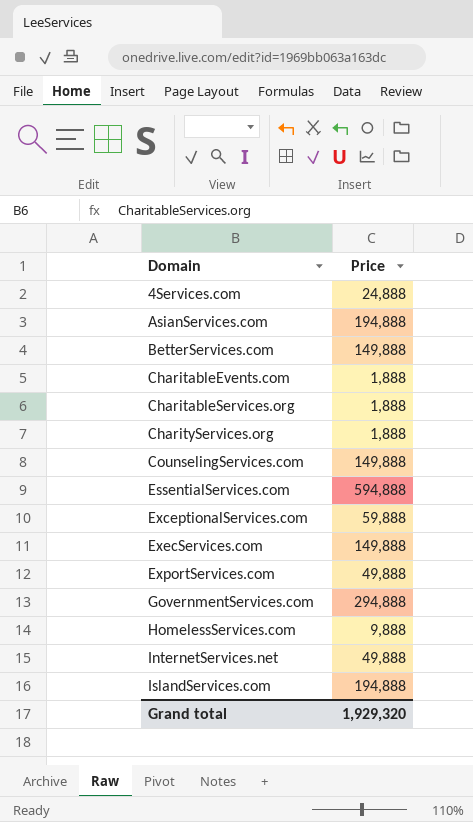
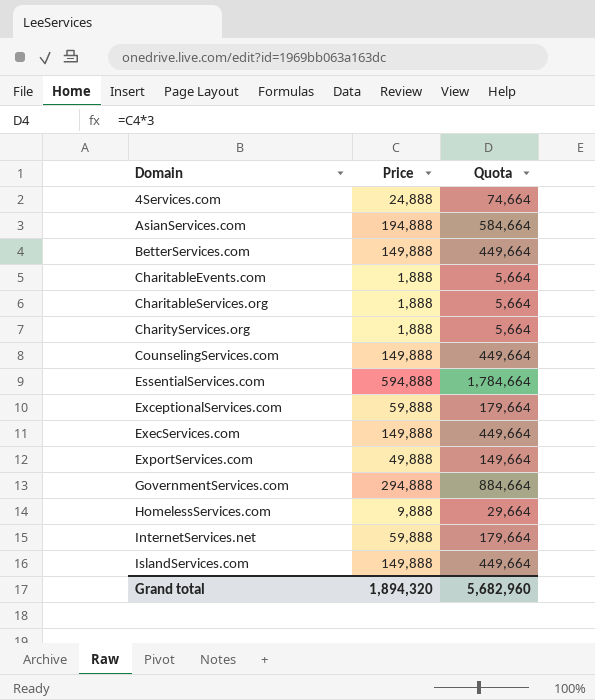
column Quota | formula: none -> [Price] * 3
InternetServices.net | Price: 49,888 -> 59,888
IslandServices.com | Price: 194,888 -> 149,888
Grand total | Price: 1,929,320 -> 1,894,320

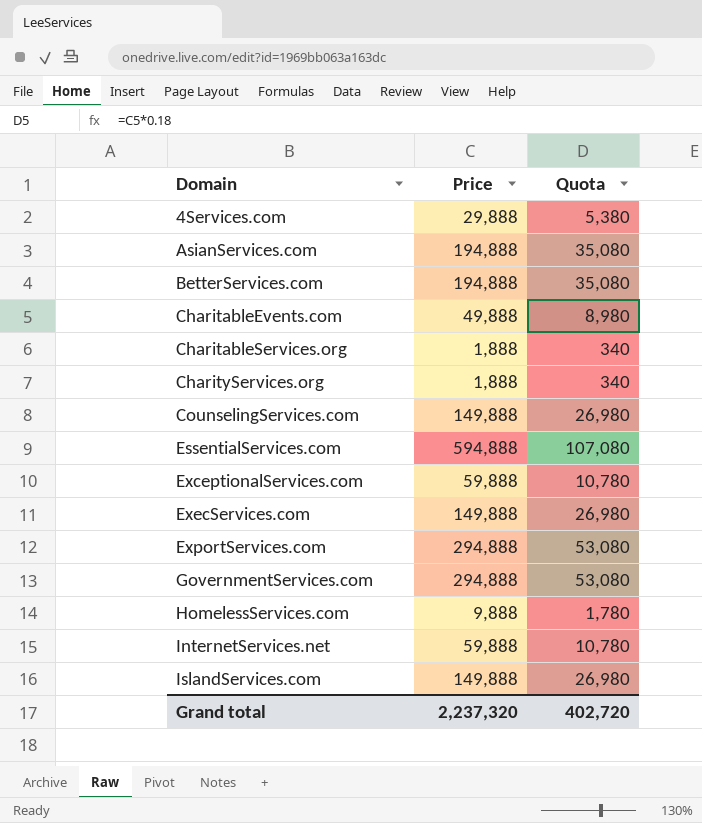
column Quota | formula: [Price] * 3 -> [Price] * 0.18
4Services.com | Price: 24,888 -> 29,888
BetterServices.com | Price: 149,888 -> 194,888
CharitableEvents.com | Price: 1,888 -> 49,888
ExportServices.com | Price: 49,888 -> 294,888
Grand total | Price: 1,894,320 -> 2,237,320
Grand total | Quota: 5,682,960 -> 402,720

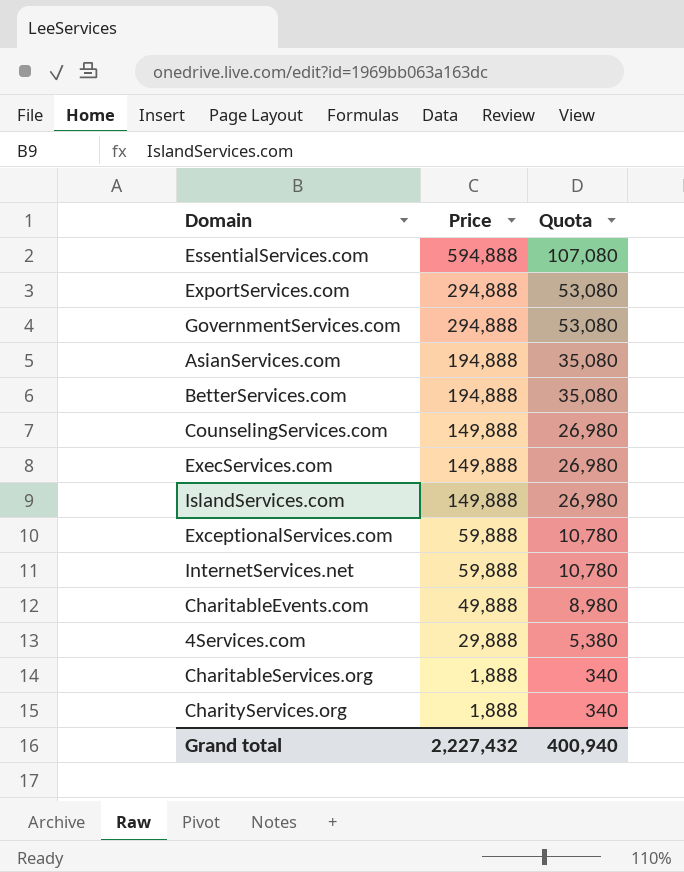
row order: Domain ascending -> Price descending
row HomelessServices.com: 9,888 | 1,780 -> none
Grand total | Price: 2,237,320 -> 2,227,432
Grand total | Quota: 402,720 -> 400,940

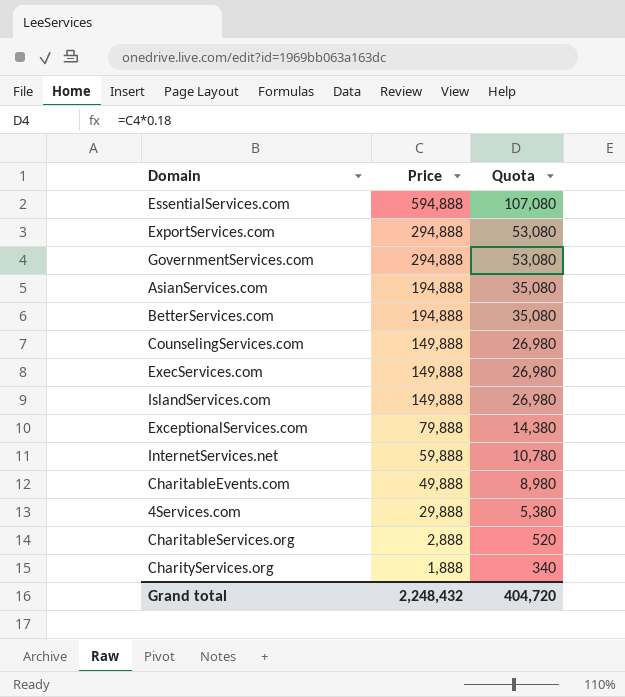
ExceptionalServices.com | Price: 59,888 -> 79,888
ExceptionalServices.com | Quota: 10,780 -> 14,380
CharitableServices.org | Price: 1,888 -> 2,888
CharitableServices.org | Quota: 340 -> 520
Grand total | Price: 2,227,432 -> 2,248,432
Grand total | Quota: 400,940 -> 404,720

